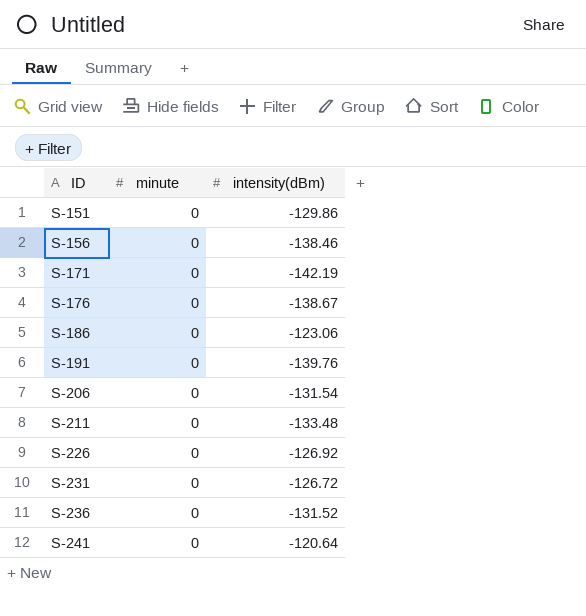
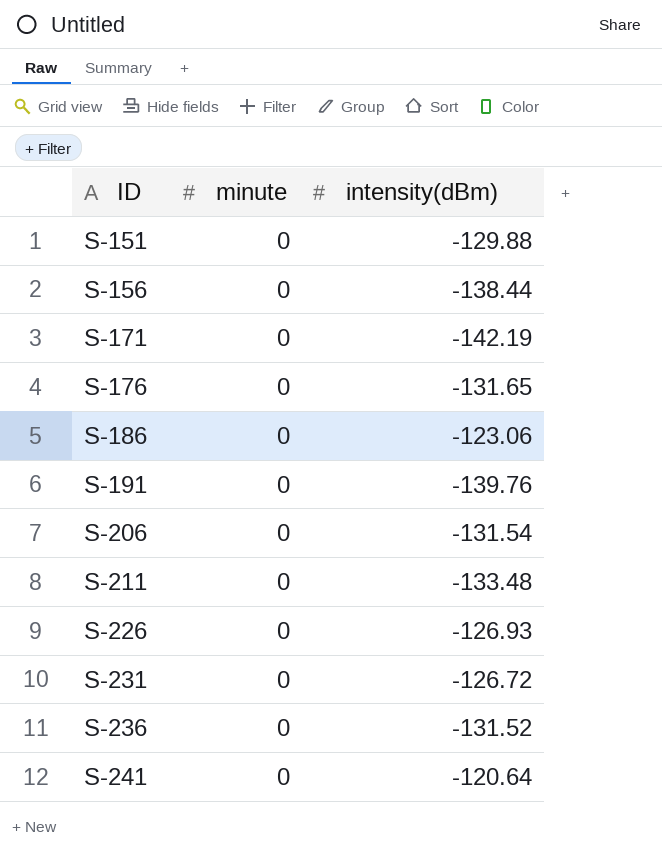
S-151 | intensity(dBm): -129.86 -> -129.88
S-156 | intensity(dBm): -138.46 -> -138.44
S-176 | intensity(dBm): -138.67 -> -131.65
S-226 | intensity(dBm): -126.92 -> -126.93

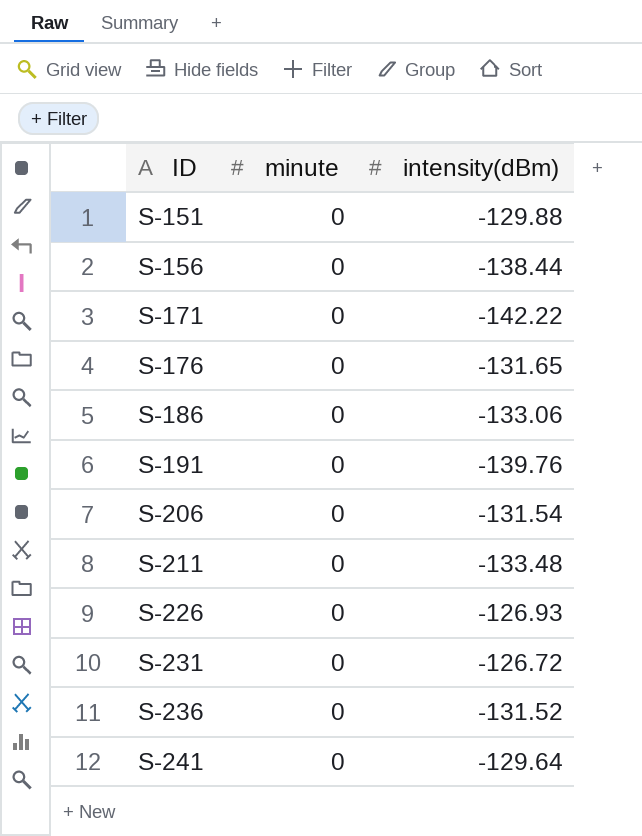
S-171 | intensity(dBm): -142.19 -> -142.22
S-186 | intensity(dBm): -123.06 -> -133.06
S-241 | intensity(dBm): -120.64 -> -129.64

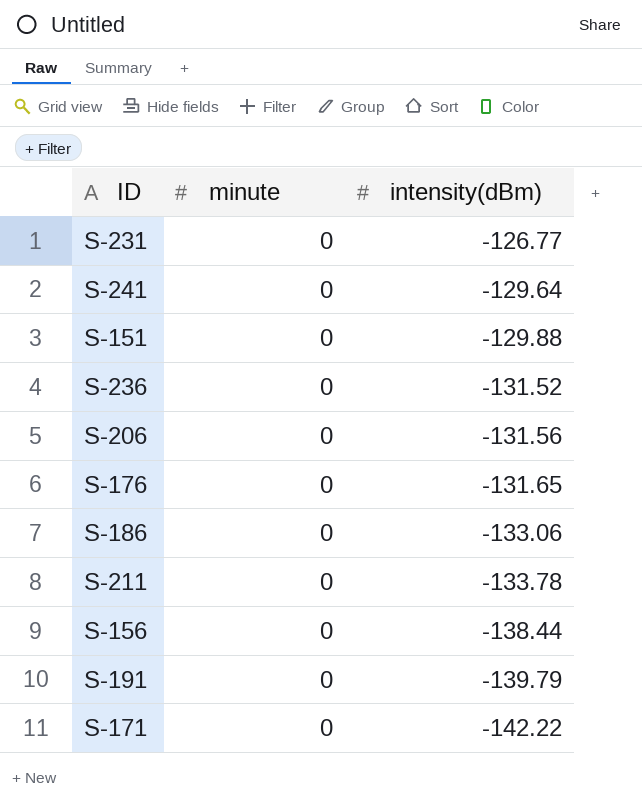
row order: ID ascending -> intensity(dBm) descending
row S-226: 0 | -126.93 -> none
S-231 | intensity(dBm): -126.72 -> -126.77
S-206 | intensity(dBm): -131.54 -> -131.56
S-211 | intensity(dBm): -133.48 -> -133.78
S-191 | intensity(dBm): -139.76 -> -139.79

